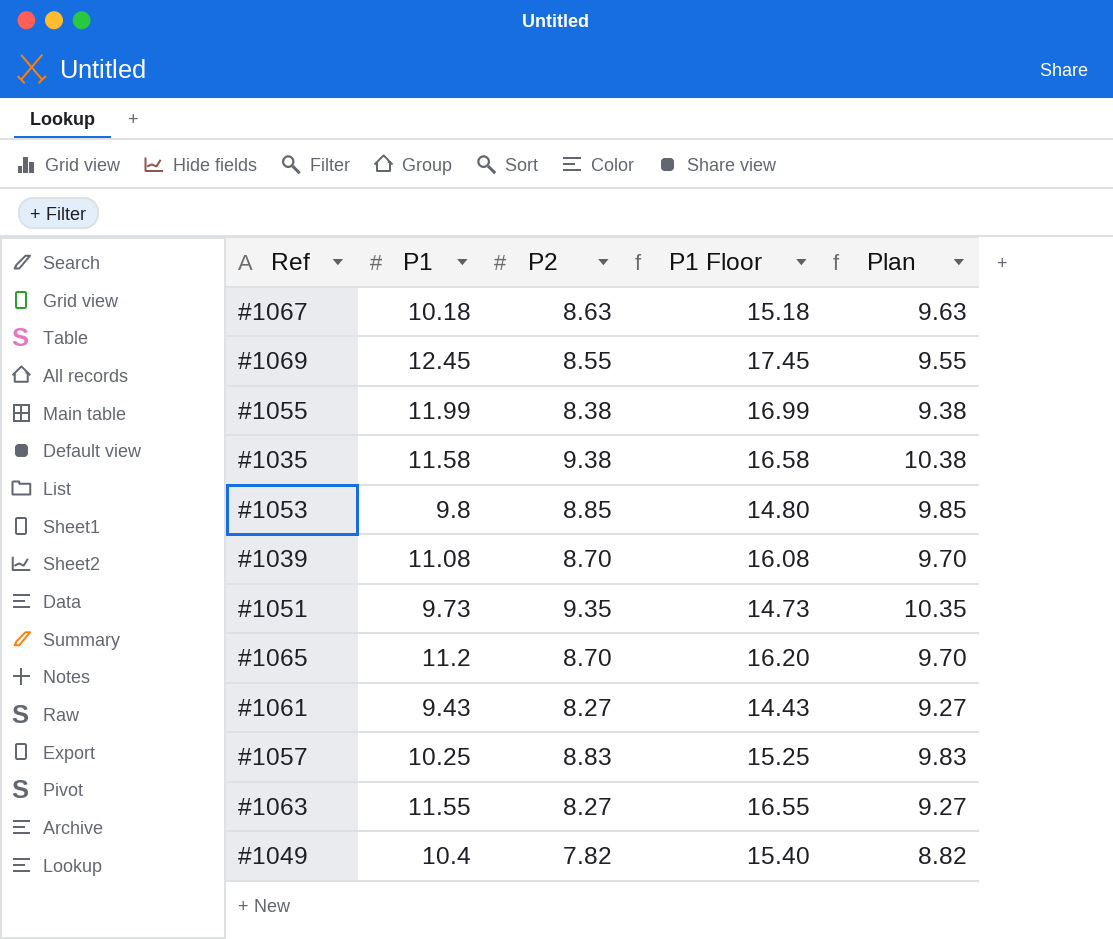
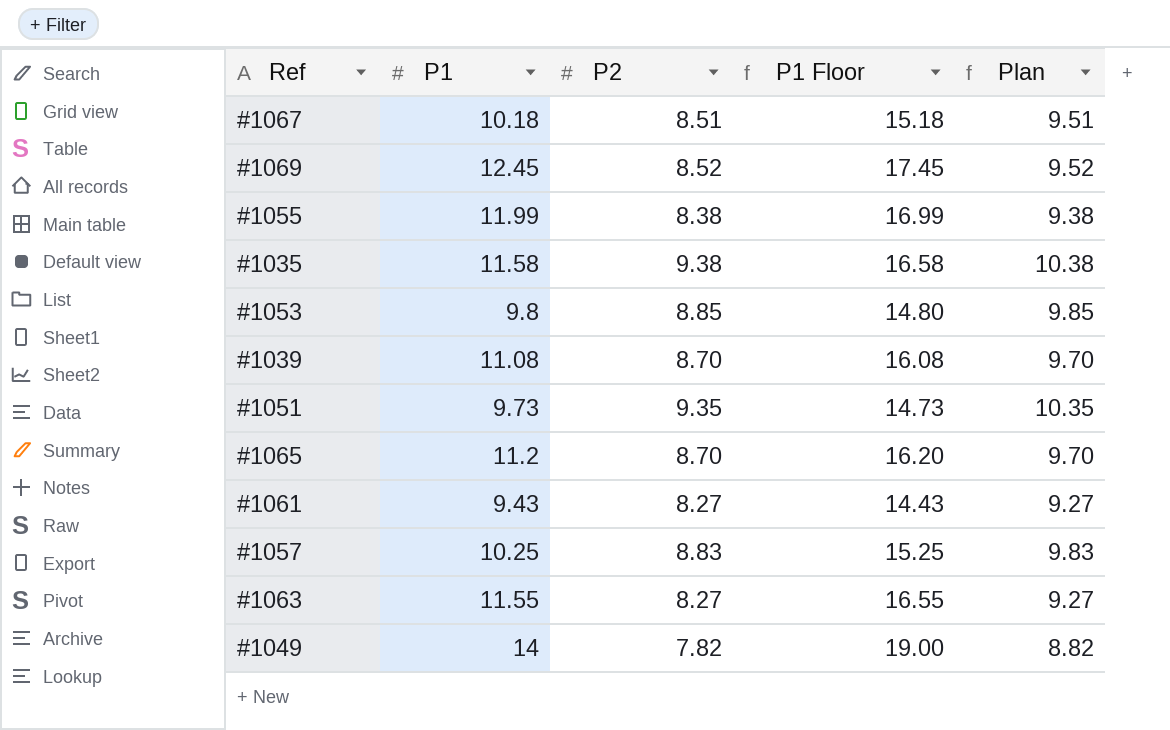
#1067 | P2: 8.63 -> 8.51
#1067 | Plan: 9.63 -> 9.51
#1069 | P2: 8.55 -> 8.52
#1069 | Plan: 9.55 -> 9.52
#1049 | P1: 10.4 -> 14
#1049 | P1 Floor: 15.40 -> 19.00

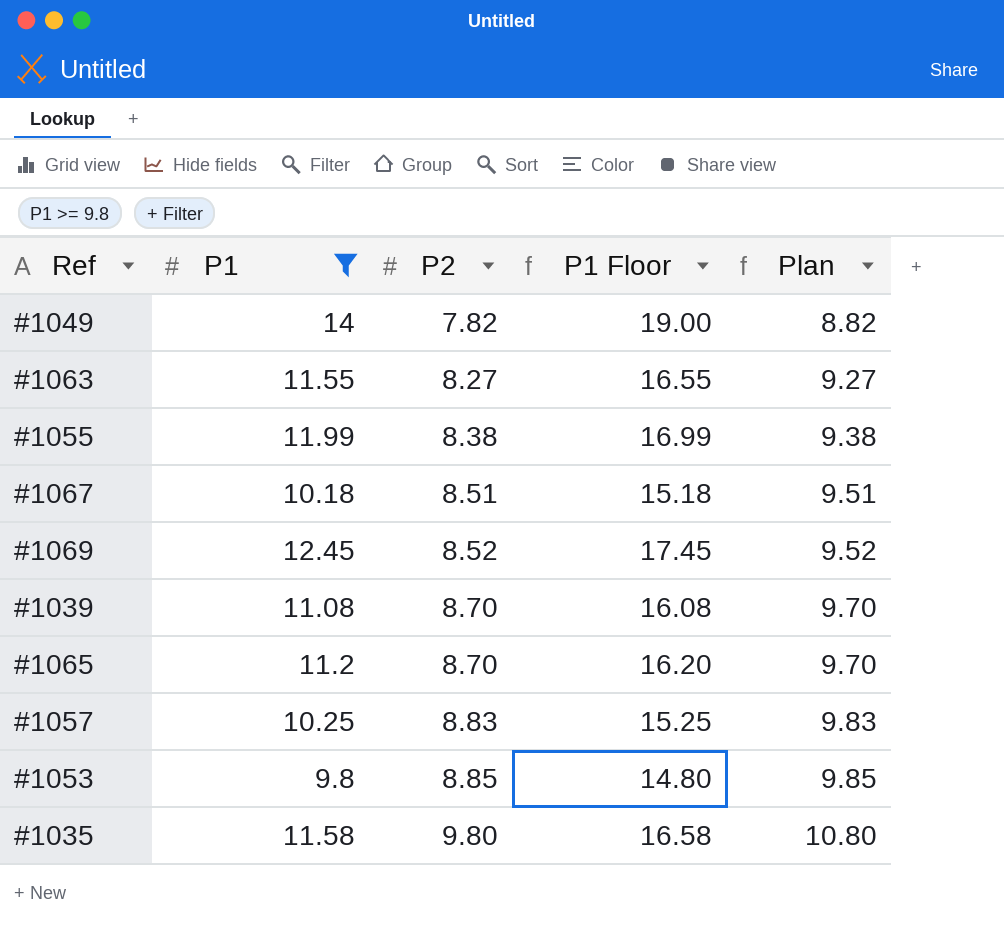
filter: none -> P1 >= 9.8
row order: none -> P2 ascending
#1035 | P2: 9.38 -> 9.80
#1035 | Plan: 10.38 -> 10.80

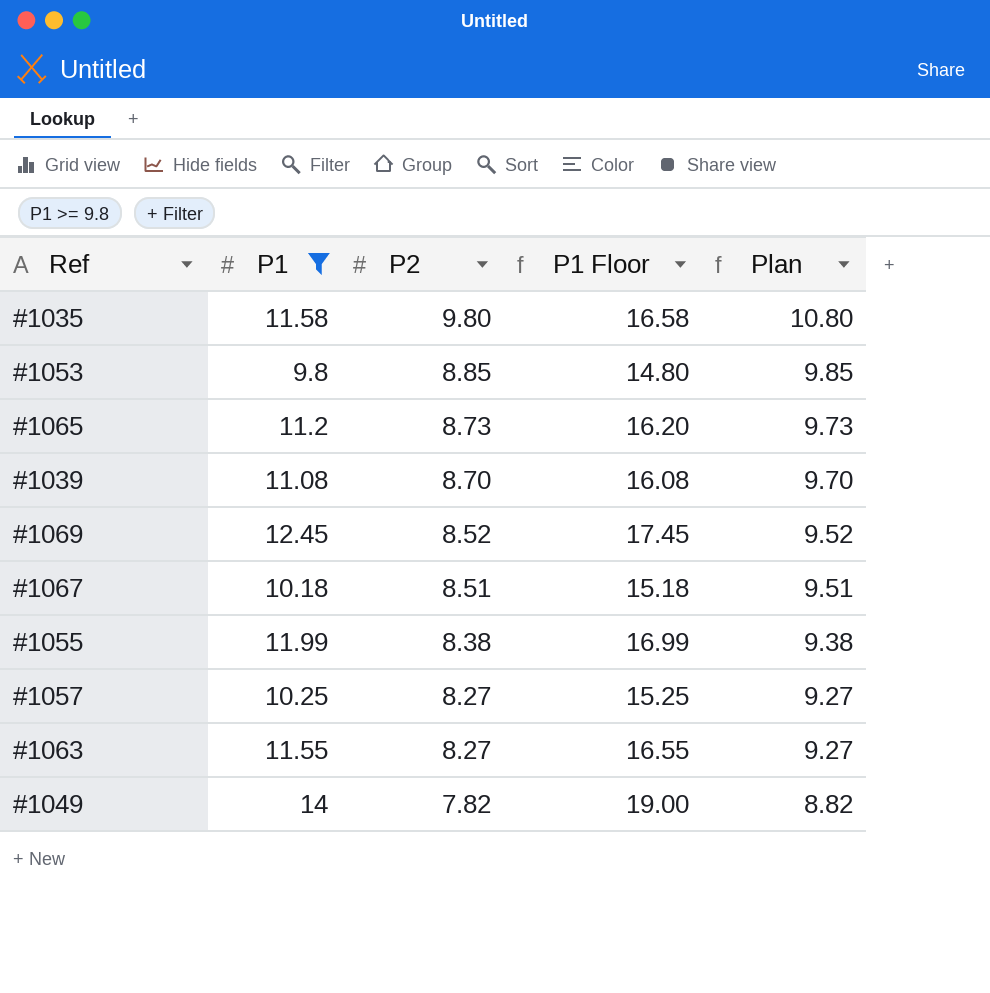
row order: P2 ascending -> P2 descending
#1065 | P2: 8.70 -> 8.73
#1065 | Plan: 9.70 -> 9.73
#1057 | P2: 8.83 -> 8.27
#1057 | Plan: 9.83 -> 9.27

